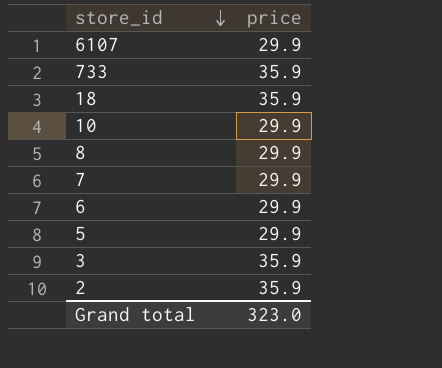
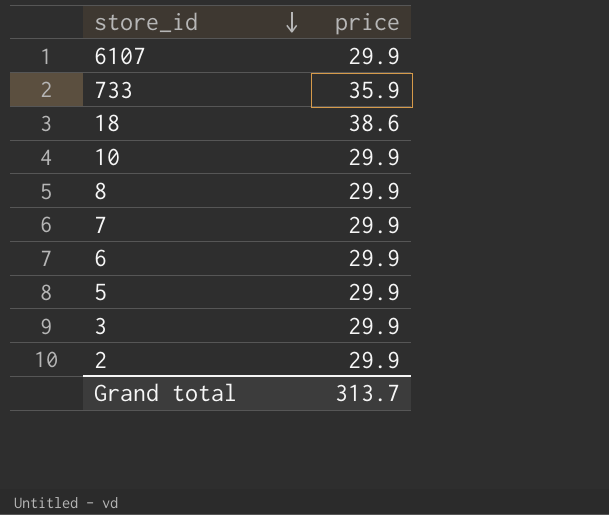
18 | price: 35.9 -> 38.6
3 | price: 35.9 -> 29.9
2 | price: 35.9 -> 29.9
Grand total | price: 323.0 -> 313.7

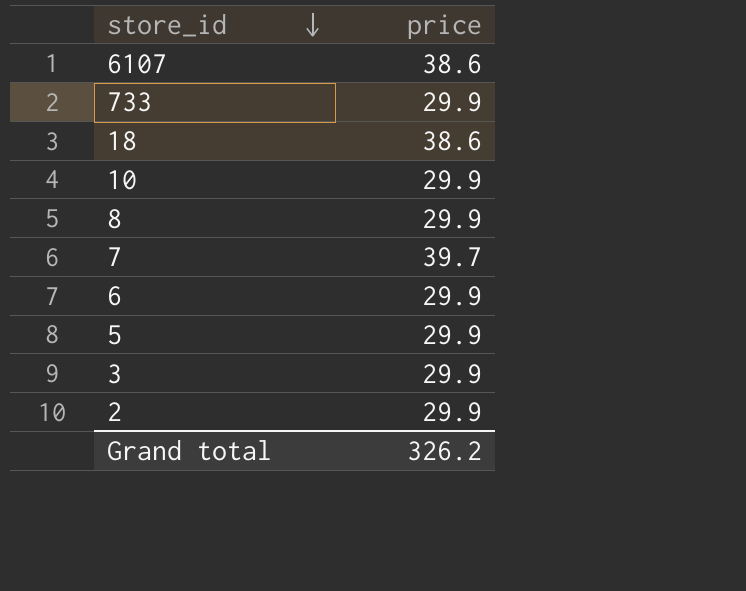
6107 | price: 29.9 -> 38.6
733 | price: 35.9 -> 29.9
7 | price: 29.9 -> 39.7
Grand total | price: 313.7 -> 326.2

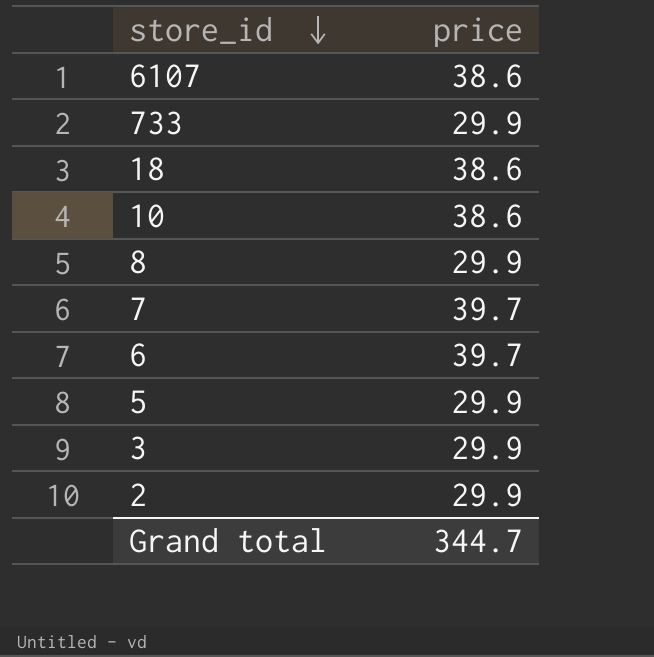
10 | price: 29.9 -> 38.6
6 | price: 29.9 -> 39.7
Grand total | price: 326.2 -> 344.7

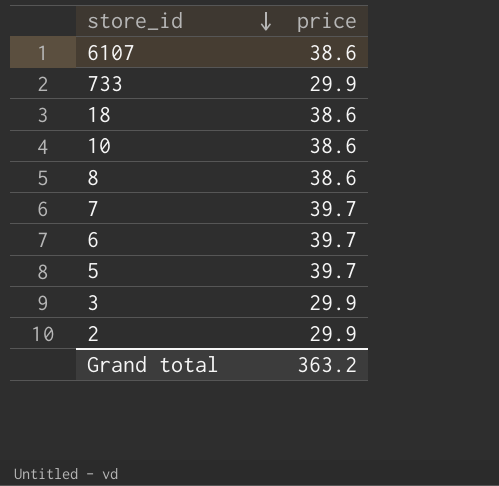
8 | price: 29.9 -> 38.6
5 | price: 29.9 -> 39.7
Grand total | price: 344.7 -> 363.2

